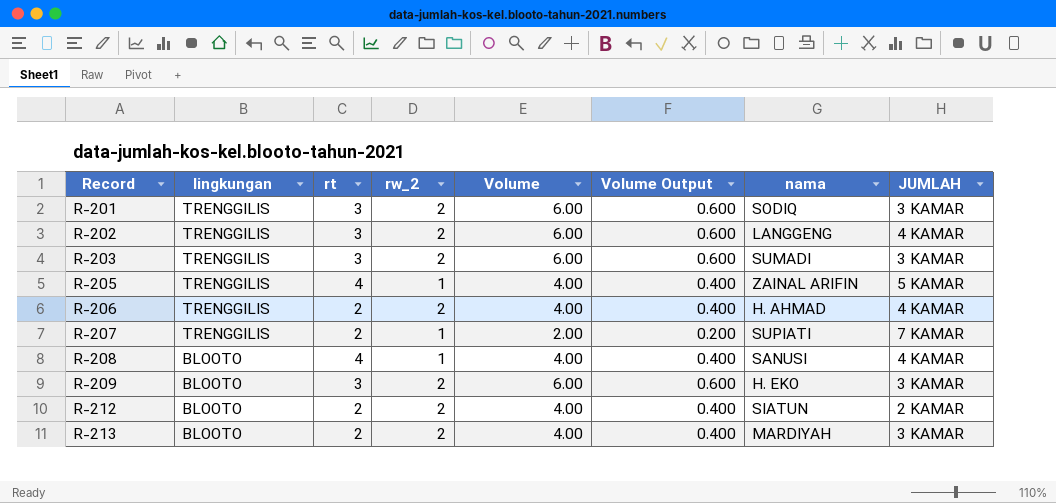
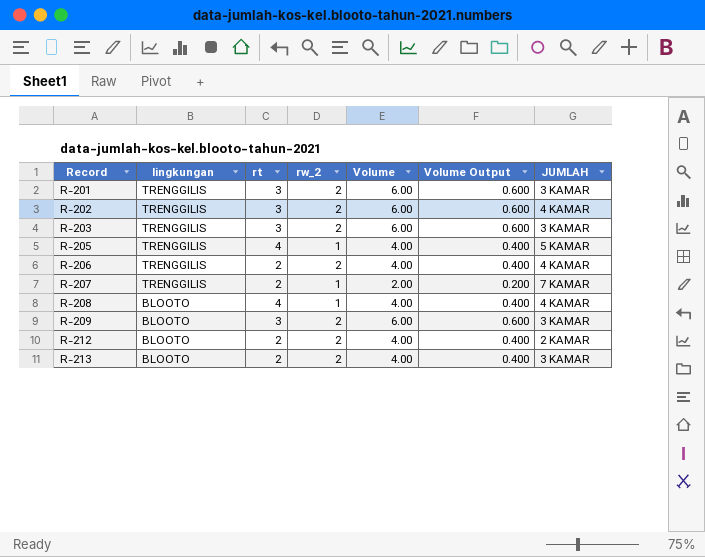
column nama | position: 7 -> none

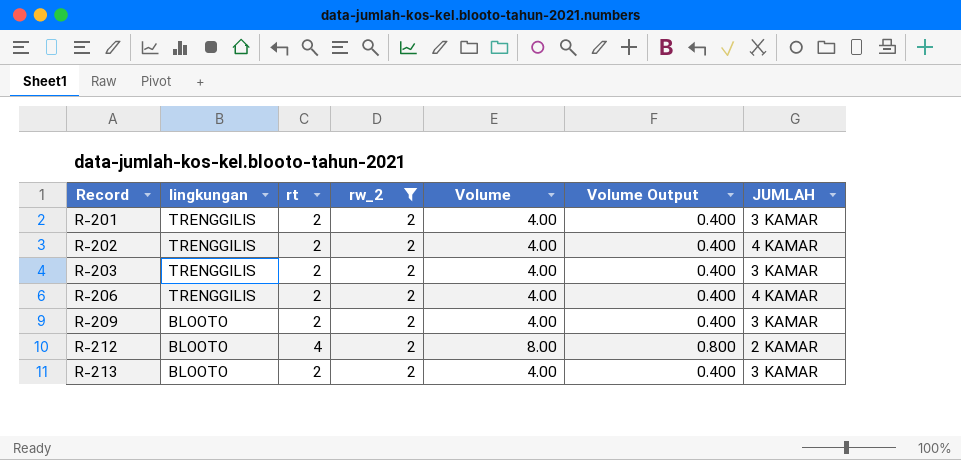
filter: none -> rw_2 = 2
R-201 | rt: 3 -> 2
R-201 | Volume: 6.00 -> 4.00
R-201 | Volume Output: 0.600 -> 0.400
R-202 | rt: 3 -> 2
R-202 | Volume: 6.00 -> 4.00
R-202 | Volume Output: 0.600 -> 0.400
R-203 | rt: 3 -> 2
R-203 | Volume: 6.00 -> 4.00
R-203 | Volume Output: 0.600 -> 0.400
R-209 | rt: 3 -> 2
R-209 | Volume: 6.00 -> 4.00
R-209 | Volume Output: 0.600 -> 0.400
R-212 | rt: 2 -> 4
R-212 | Volume: 4.00 -> 8.00
R-212 | Volume Output: 0.400 -> 0.800

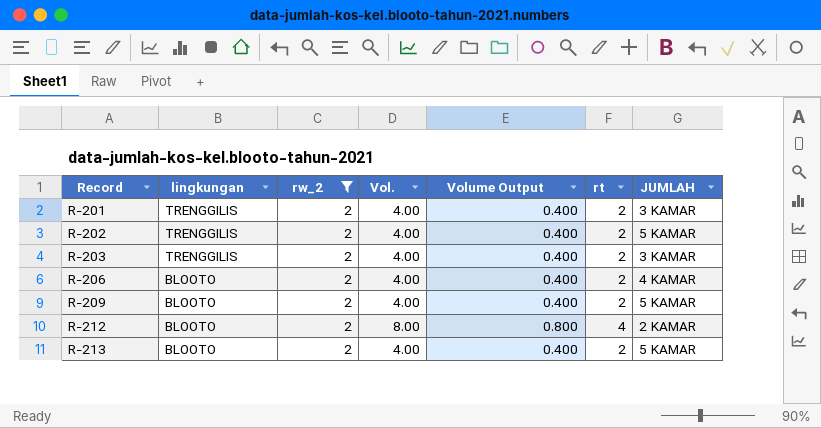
column name: Volume -> Vol.
column rt | position: 3 -> 6
R-202 | JUMLAH: 4 KAMAR -> 5 KAMAR
R-206 | lingkungan: TRENGGILIS -> BLOOTO
R-209 | JUMLAH: 3 KAMAR -> 5 KAMAR
R-213 | JUMLAH: 3 KAMAR -> 5 KAMAR

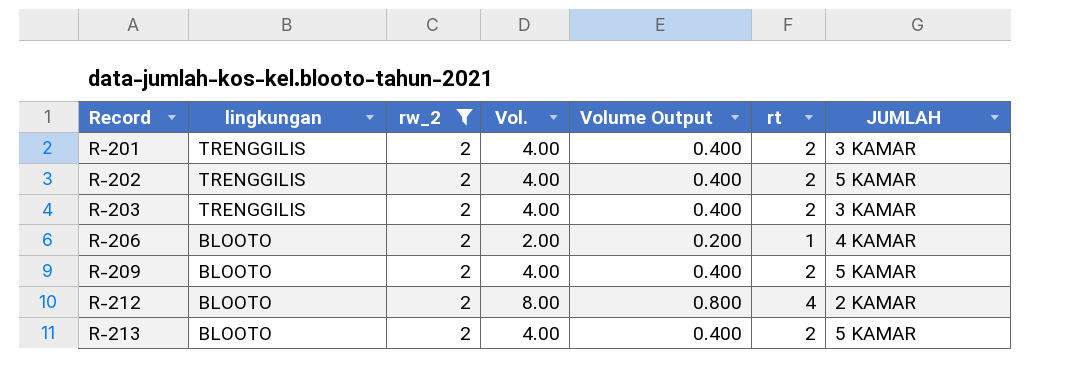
R-206 | Vol.: 4.00 -> 2.00
R-206 | Volume Output: 0.400 -> 0.200
R-206 | rt: 2 -> 1

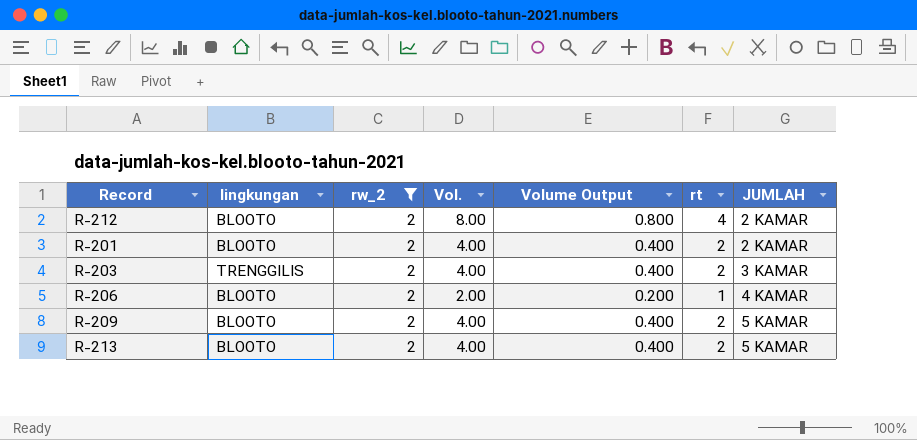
row order: Record ascending -> JUMLAH ascending
row R-202: TRENGGILIS | 2 | 4.00 | 0.400 | 2 | 5 KAMAR -> none
R-201 | lingkungan: TRENGGILIS -> BLOOTO
R-201 | JUMLAH: 3 KAMAR -> 2 KAMAR

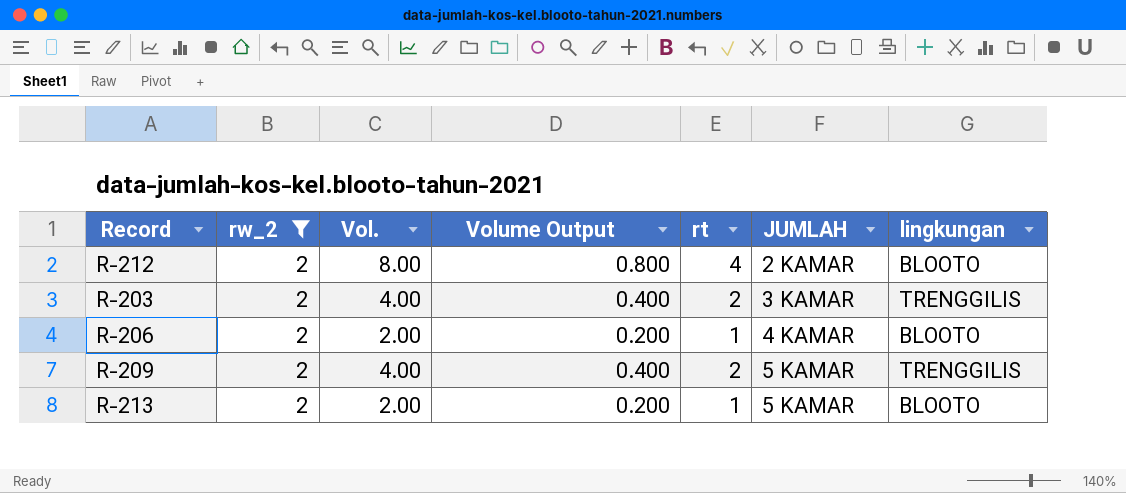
column lingkungan | position: 2 -> 7
row R-201: BLOOTO | 2 | 4.00 | 0.400 | 2 | 2 KAMAR -> none
R-209 | lingkungan: BLOOTO -> TRENGGILIS
R-213 | Vol.: 4.00 -> 2.00
R-213 | Volume Output: 0.400 -> 0.200
R-213 | rt: 2 -> 1

